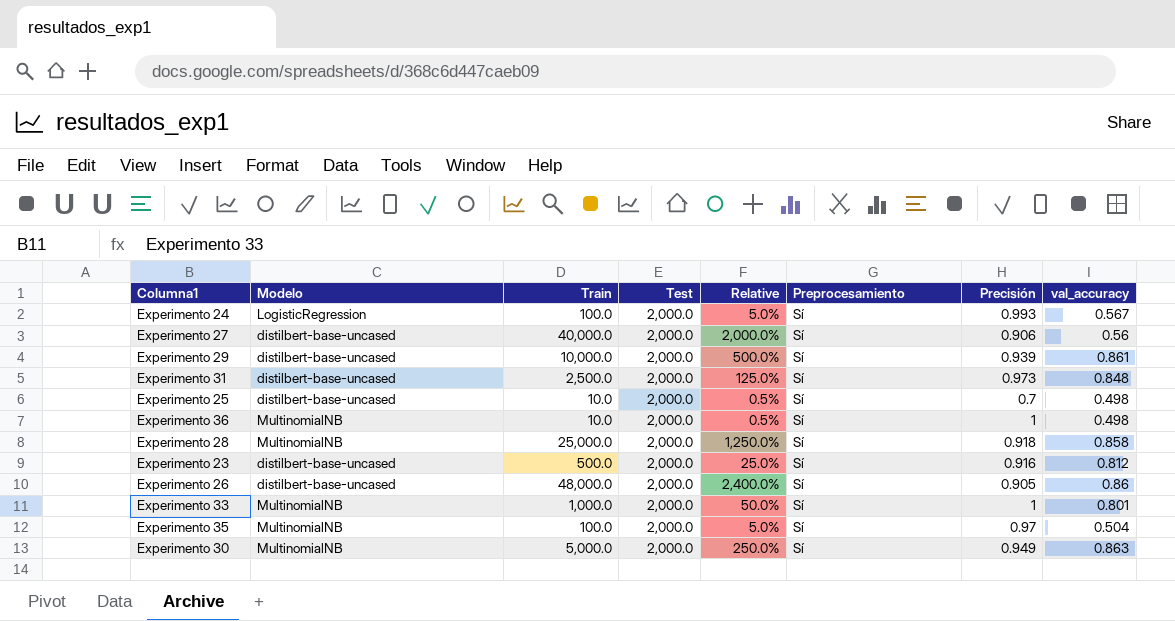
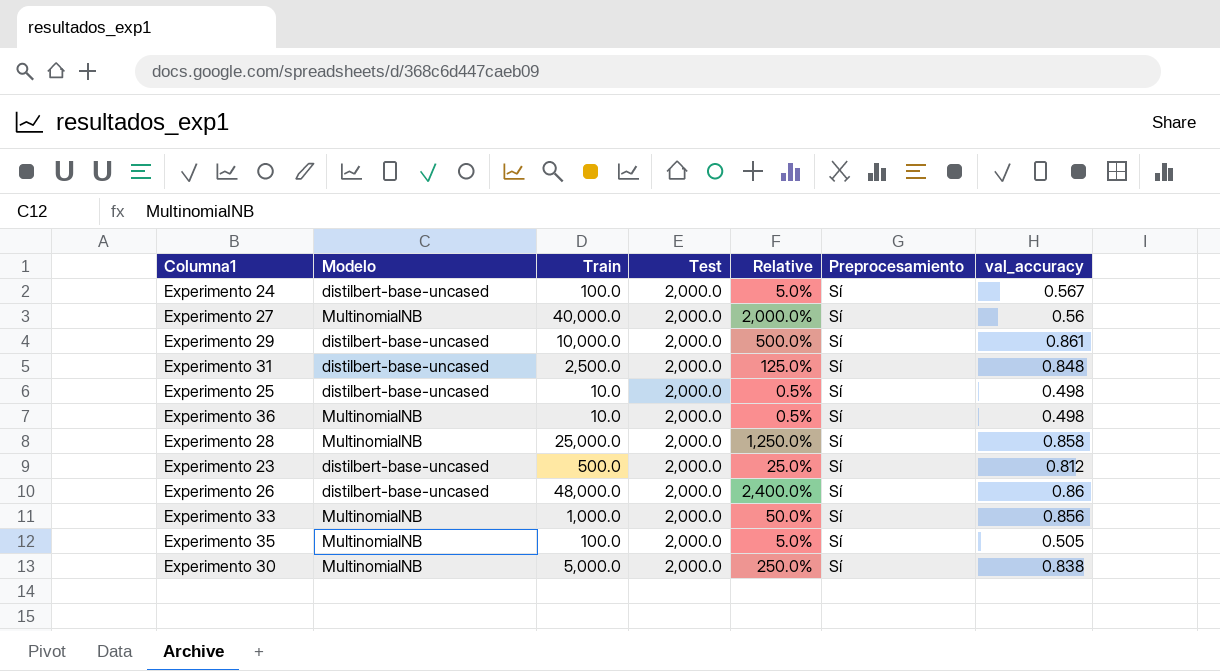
column Precisión | position: 7 -> none
Experimento 24 | Modelo: LogisticRegression -> distilbert-base-uncased
Experimento 27 | Modelo: distilbert-base-uncased -> MultinomialNB
Experimento 33 | val_accuracy: 0.801 -> 0.856
Experimento 35 | val_accuracy: 0.504 -> 0.505
Experimento 30 | val_accuracy: 0.863 -> 0.838

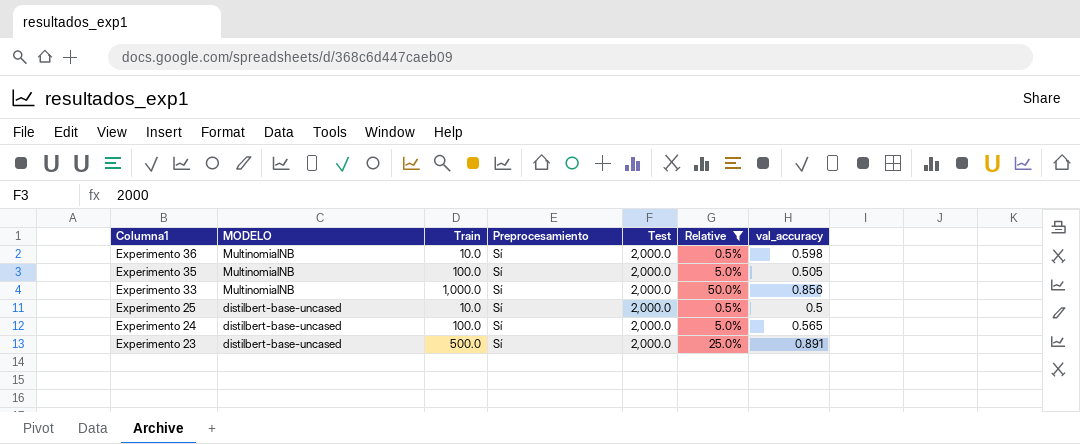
filter: none -> Relative <= 50.0%
row order: none -> Columna1 descending
column name: Modelo -> MODELO
column Preprocesamiento | position: 6 -> 4
Experimento 36 | val_accuracy: 0.498 -> 0.598
Experimento 25 | val_accuracy: 0.498 -> 0.5
Experimento 24 | val_accuracy: 0.567 -> 0.565
Experimento 23 | val_accuracy: 0.812 -> 0.891

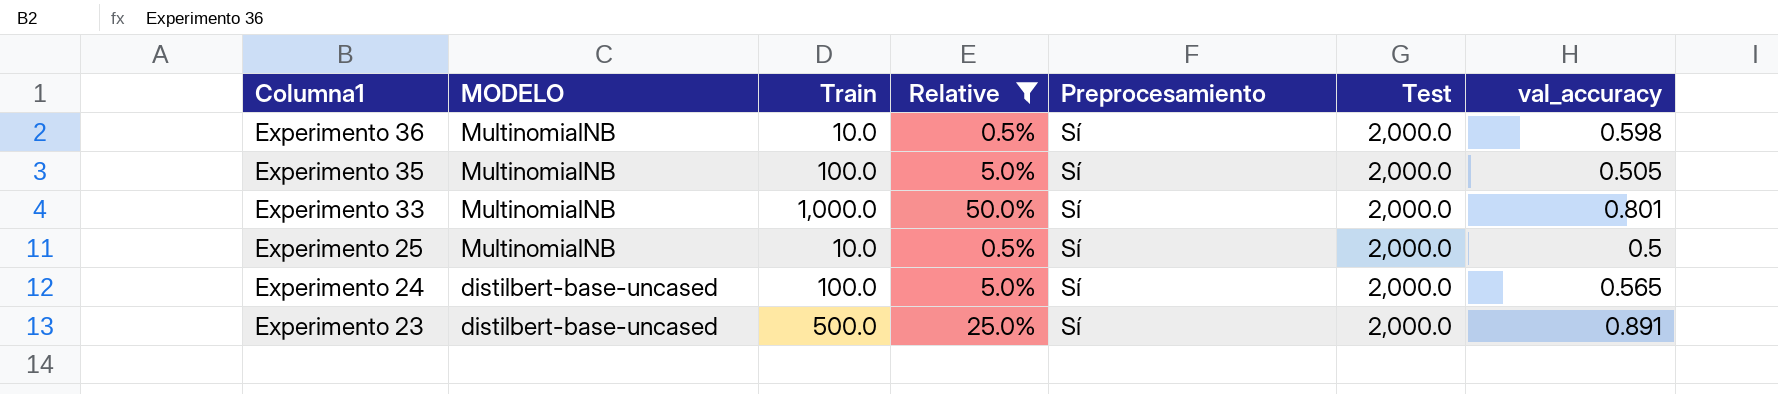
column Relative | position: 6 -> 4
Experimento 33 | val_accuracy: 0.856 -> 0.801
Experimento 25 | MODELO: distilbert-base-uncased -> MultinomialNB

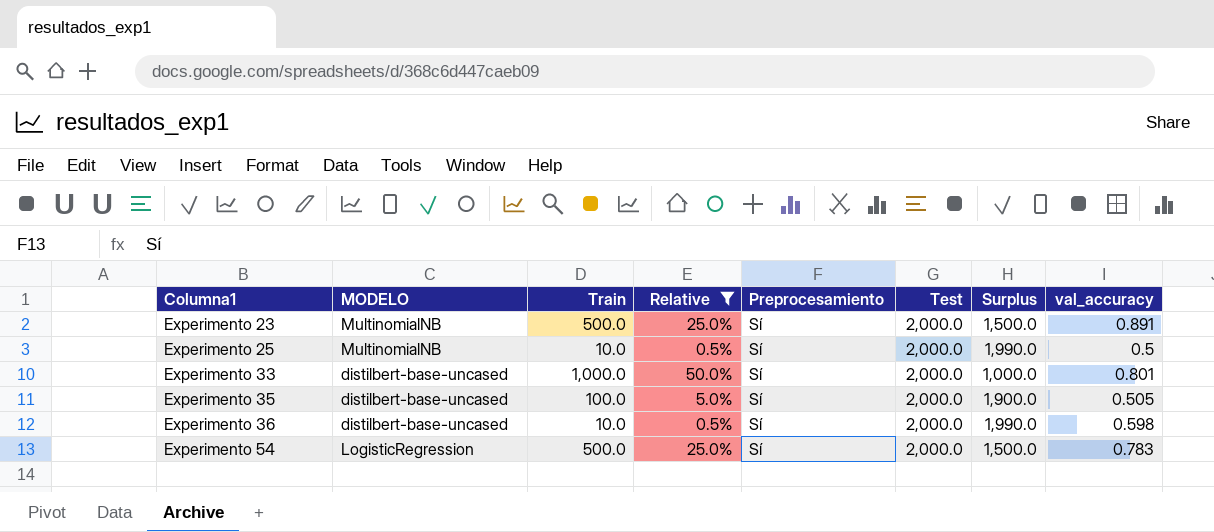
row order: Columna1 descending -> Columna1 ascending
column Surplus | formula: none -> [Test] - [Train]
row Experimento 24: distilbert-base-uncased | 100.0 | 5.0% | Sí | 2,000.0 | 0.565 -> none
Experimento 23 | MODELO: distilbert-base-uncased -> MultinomialNB
Experimento 33 | MODELO: MultinomialNB -> distilbert-base-uncased
Experimento 35 | MODELO: MultinomialNB -> distilbert-base-uncased
Experimento 36 | MODELO: MultinomialNB -> distilbert-base-uncased
row Experimento 54: none -> LogisticRegression | 500.0 | 25.0% | Sí | 2,000.0 | 1,500.0 | 0.783

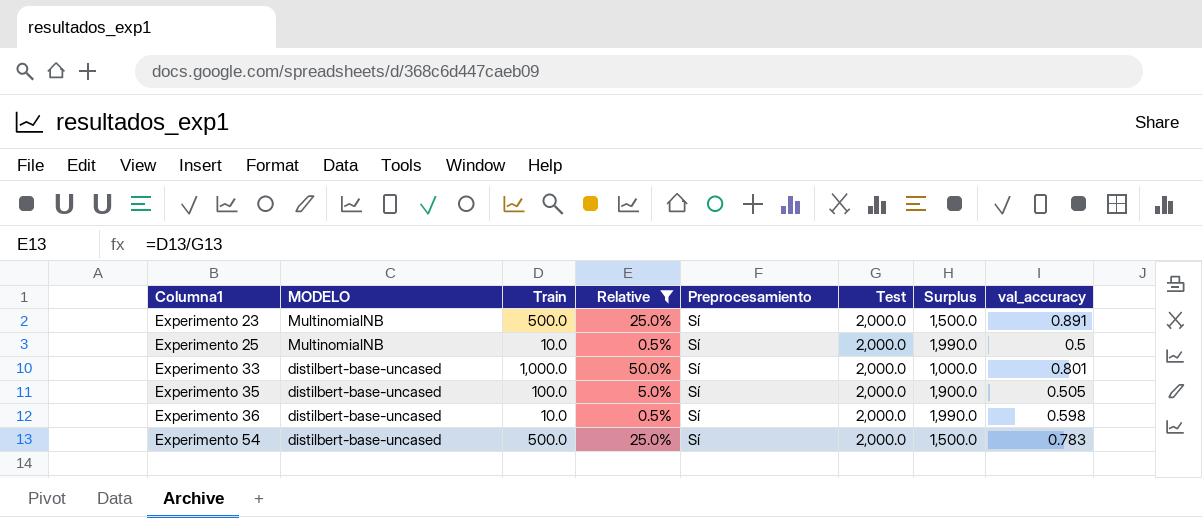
Experimento 54 | MODELO: LogisticRegression -> distilbert-base-uncased

